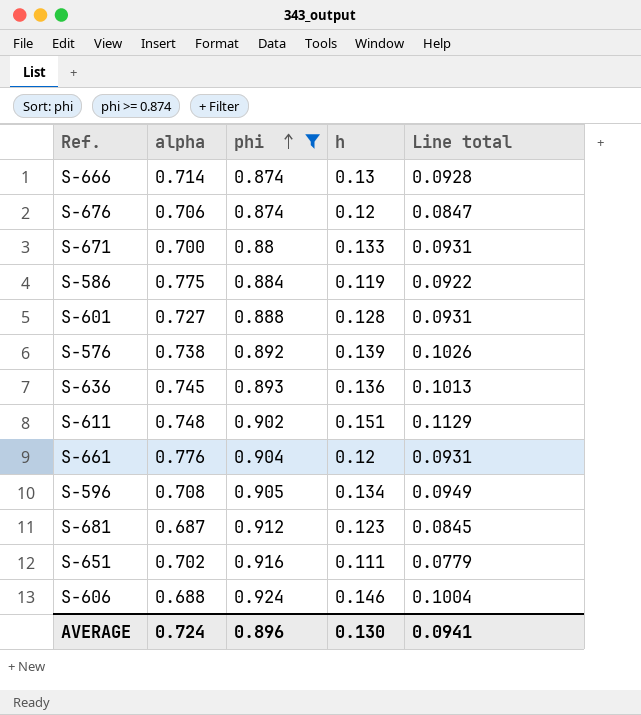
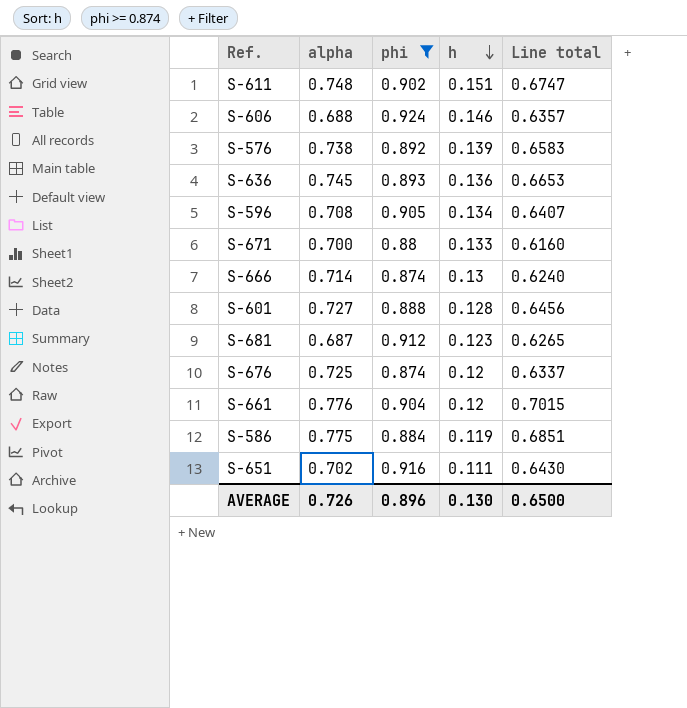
row order: phi ascending -> h descending
column Line total | formula: [alpha] * [h] -> [alpha] * [phi]
S-676 | alpha: 0.706 -> 0.725
AVERAGE | alpha: 0.724 -> 0.726
AVERAGE | Line total: 0.0941 -> 0.6500

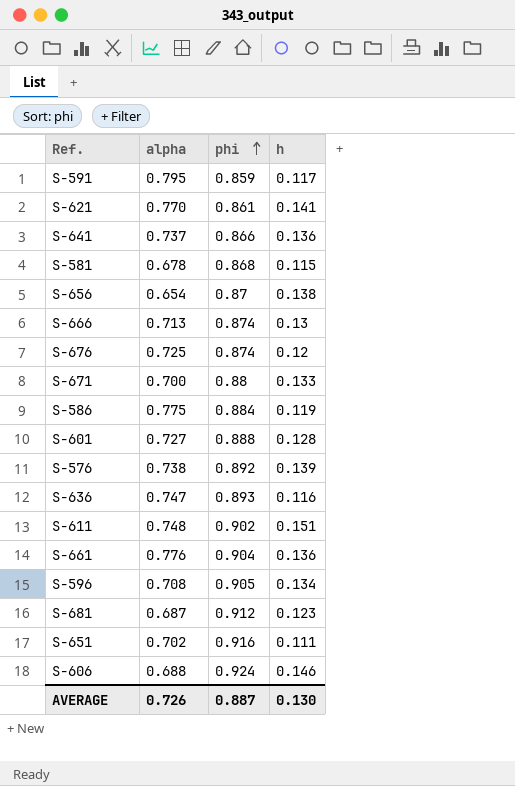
filter: phi >= 0.874 -> none
row order: h descending -> phi ascending
column Line total | formula: [alpha] * [phi] -> none
S-666 | alpha: 0.714 -> 0.713
S-636 | alpha: 0.745 -> 0.747
S-636 | h: 0.136 -> 0.116
S-661 | h: 0.12 -> 0.136
AVERAGE | phi: 0.896 -> 0.887

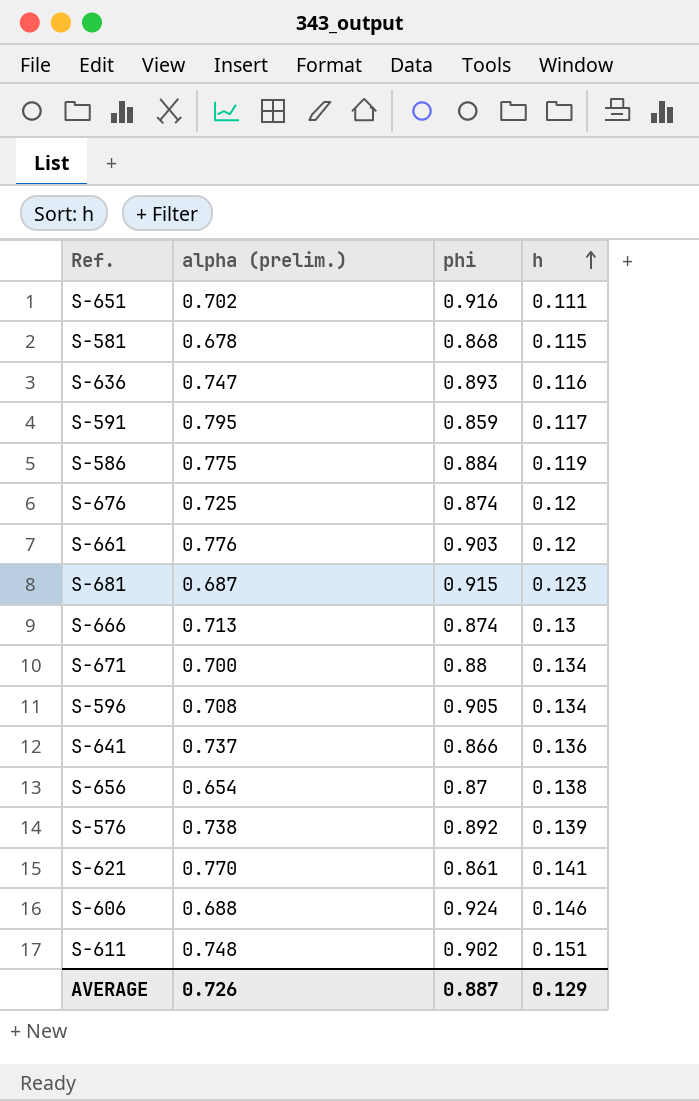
row order: phi ascending -> h ascending
column name: alpha -> alpha (prelim.)
row S-601: 0.727 | 0.888 | 0.128 -> none
S-661 | phi: 0.904 -> 0.903
S-661 | h: 0.136 -> 0.12
S-681 | phi: 0.912 -> 0.915
S-671 | h: 0.133 -> 0.134
AVERAGE | h: 0.130 -> 0.129

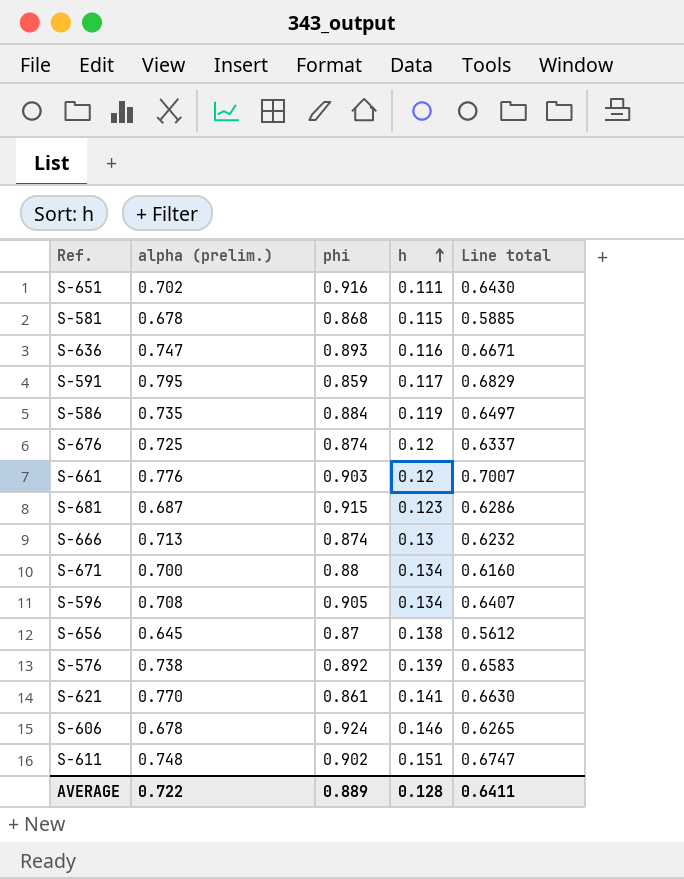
column Line total | formula: none -> [alpha (prelim.)] * [phi]
row S-641: 0.737 | 0.866 | 0.136 -> none
S-586 | alpha (prelim.): 0.775 -> 0.735
S-656 | alpha (prelim.): 0.654 -> 0.645
S-606 | alpha (prelim.): 0.688 -> 0.678
AVERAGE | alpha (prelim.): 0.726 -> 0.722
AVERAGE | phi: 0.887 -> 0.889
AVERAGE | h: 0.129 -> 0.128

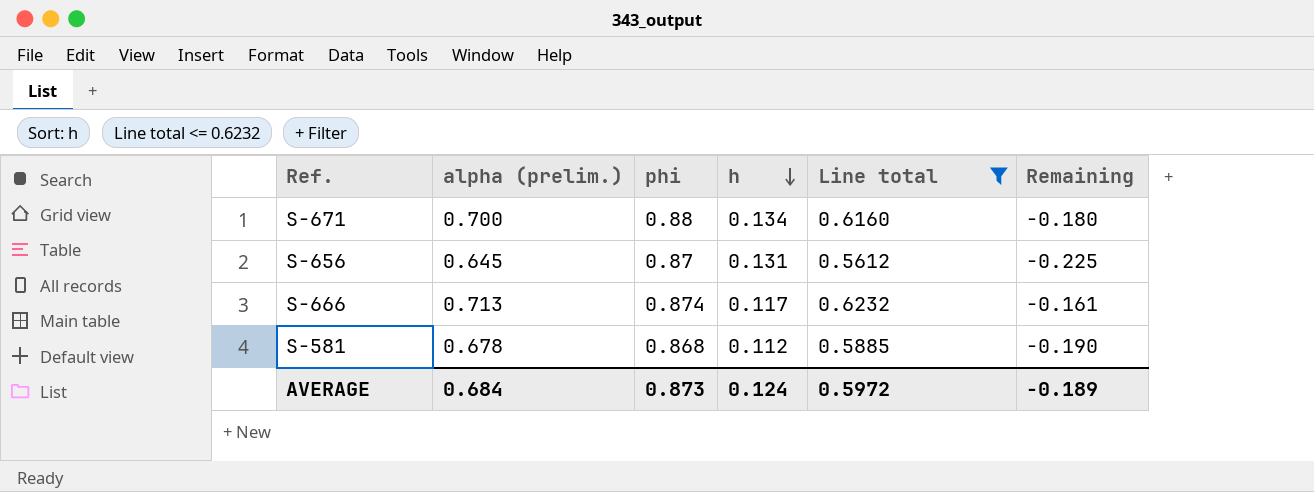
filter: none -> Line total <= 0.6232
row order: h ascending -> h descending
column Remaining | formula: none -> [alpha (prelim.)] - [phi]
S-656 | h: 0.138 -> 0.131
S-666 | h: 0.13 -> 0.117
S-581 | h: 0.115 -> 0.112
AVERAGE | alpha (prelim.): 0.722 -> 0.684
AVERAGE | phi: 0.889 -> 0.873
AVERAGE | h: 0.128 -> 0.124
AVERAGE | Line total: 0.6411 -> 0.5972

